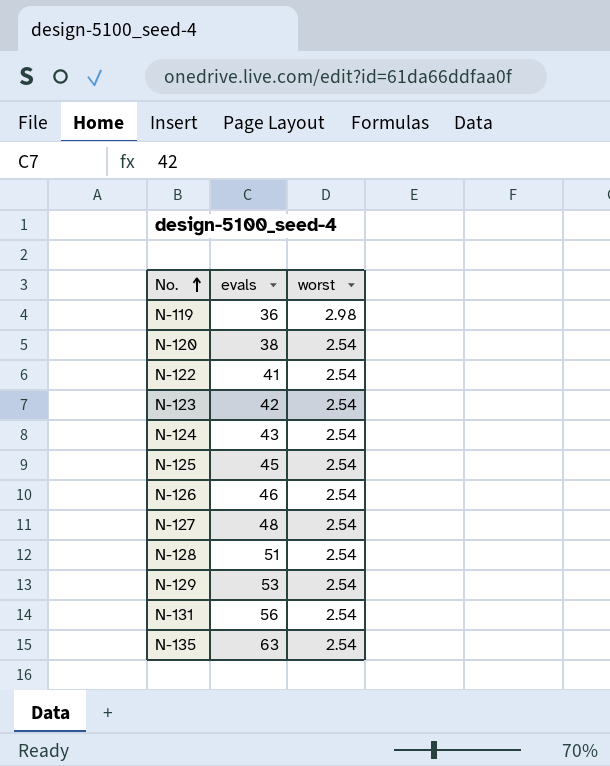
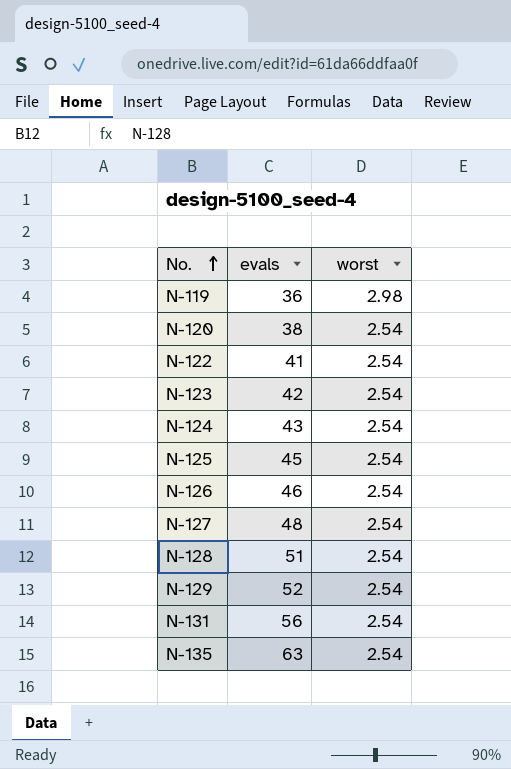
N-129 | evals: 53 -> 52

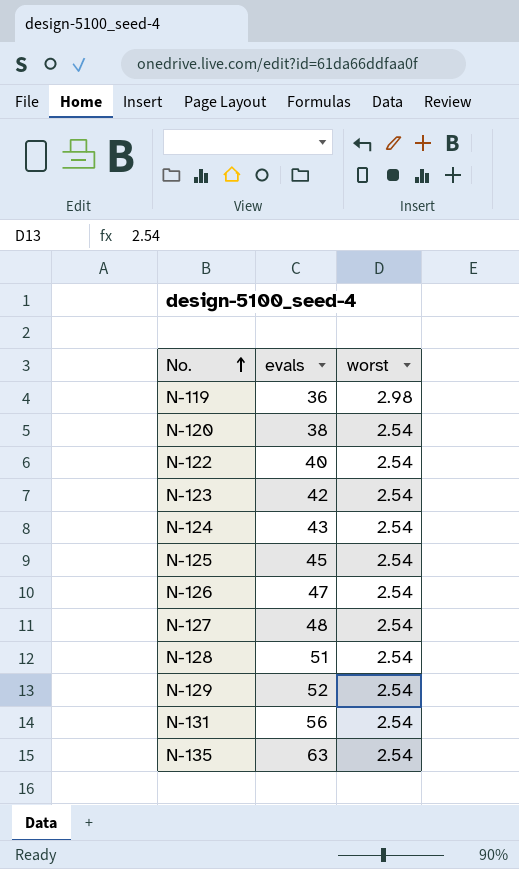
N-122 | evals: 41 -> 40
N-126 | evals: 46 -> 47

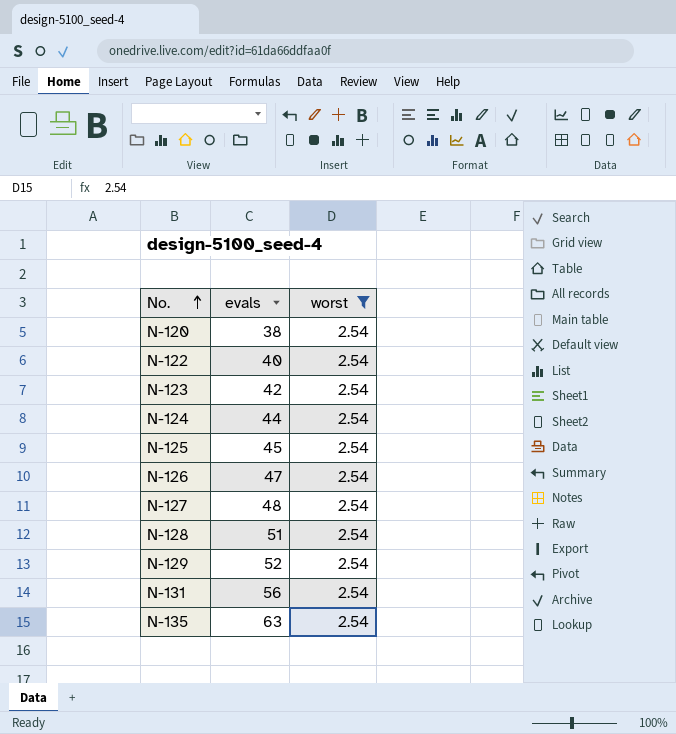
filter: none -> worst = 2.54
N-124 | evals: 43 -> 44

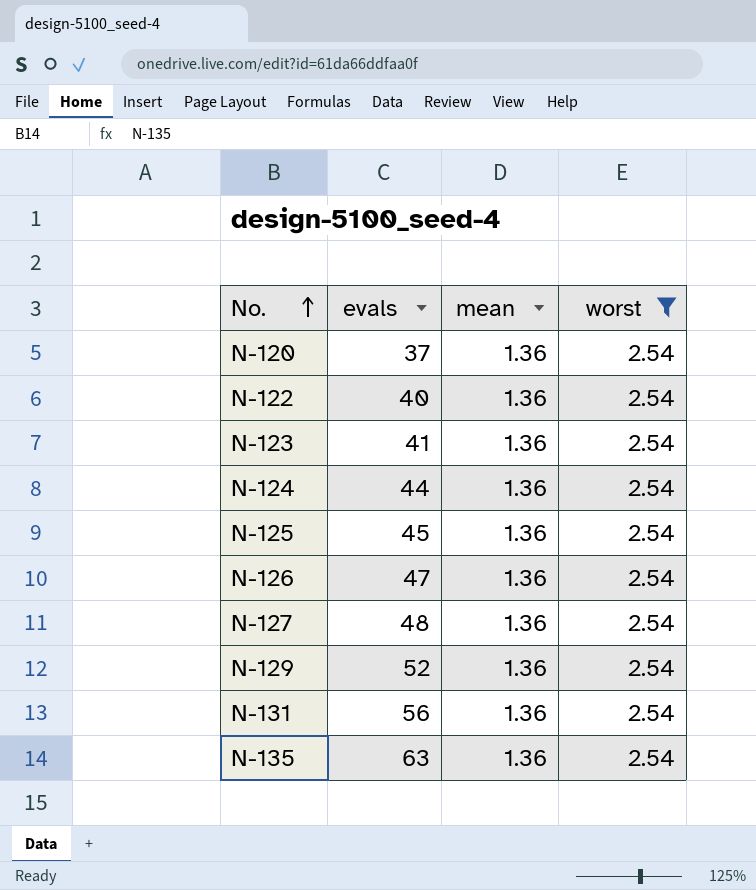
column mean | position: none -> 3
row N-128: 51 | 2.54 -> none
N-120 | evals: 38 -> 37
N-123 | evals: 42 -> 41

